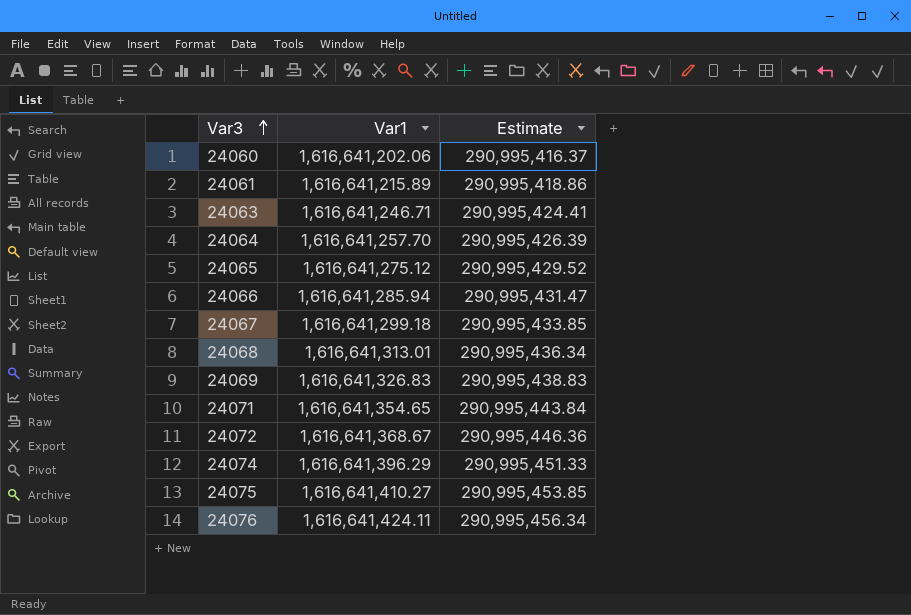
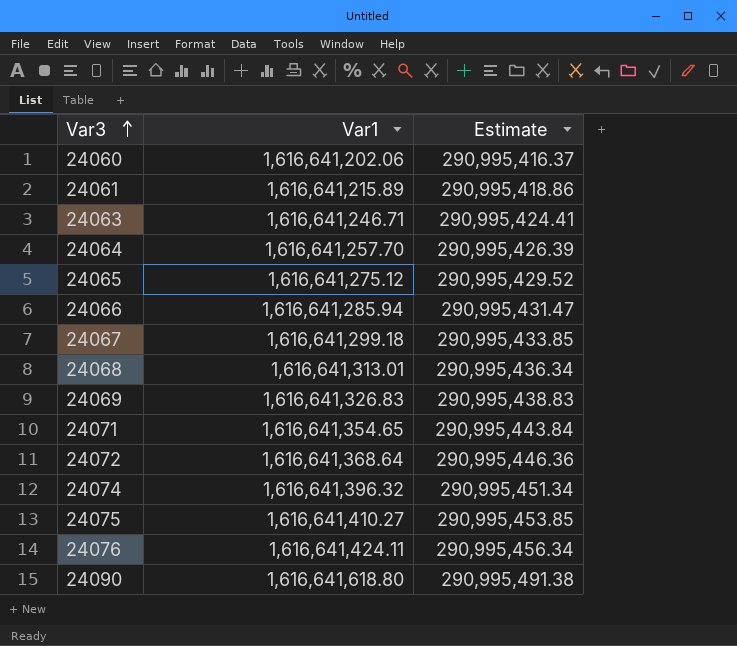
24072 | Var1: 1,616,641,368.67 -> 1,616,641,368.64
24074 | Var1: 1,616,641,396.29 -> 1,616,641,396.32
24074 | Estimate: 290,995,451.33 -> 290,995,451.34
row 24090: none -> 1,616,641,618.80 | 290,995,491.38

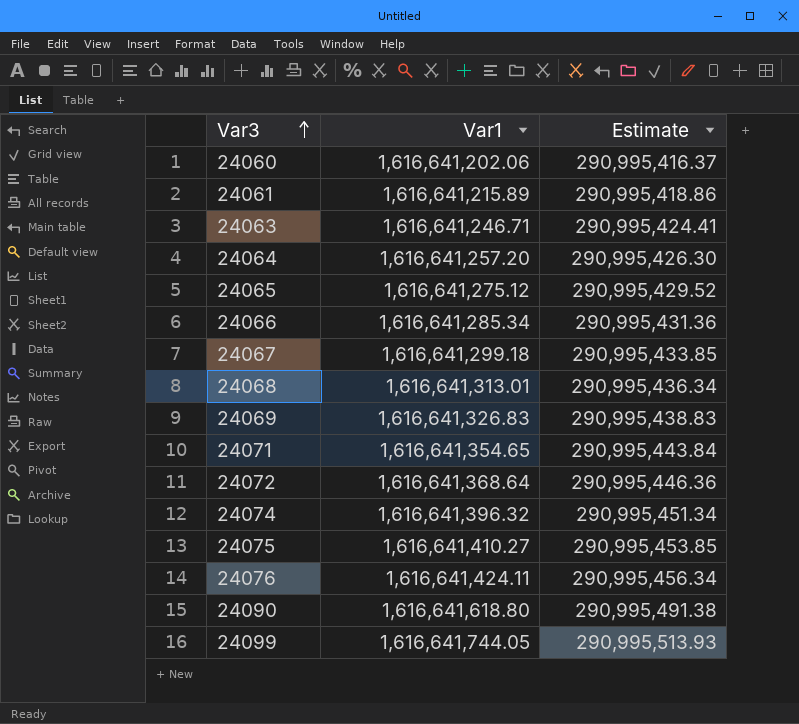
24064 | Var1: 1,616,641,257.70 -> 1,616,641,257.20
24064 | Estimate: 290,995,426.39 -> 290,995,426.30
24066 | Var1: 1,616,641,285.94 -> 1,616,641,285.34
24066 | Estimate: 290,995,431.47 -> 290,995,431.36
row 24099: none -> 1,616,641,744.05 | 290,995,513.93

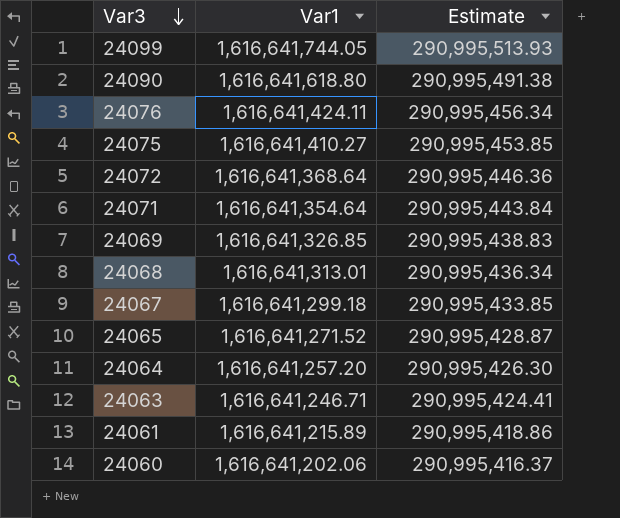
row order: Var3 ascending -> Var3 descending
row 24066: 1,616,641,285.34 | 290,995,431.36 -> none
row 24074: 1,616,641,396.32 | 290,995,451.34 -> none
24071 | Var1: 1,616,641,354.65 -> 1,616,641,354.64
24069 | Var1: 1,616,641,326.83 -> 1,616,641,326.85
24065 | Var1: 1,616,641,275.12 -> 1,616,641,271.52
24065 | Estimate: 290,995,429.52 -> 290,995,428.87

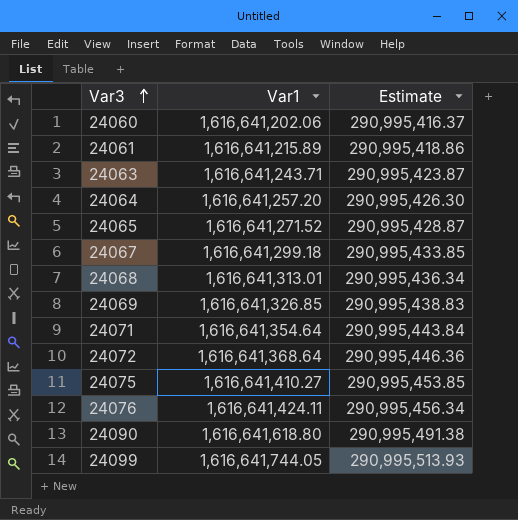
row order: Var3 descending -> Var3 ascending
24063 | Var1: 1,616,641,246.71 -> 1,616,641,243.71
24063 | Estimate: 290,995,424.41 -> 290,995,423.87

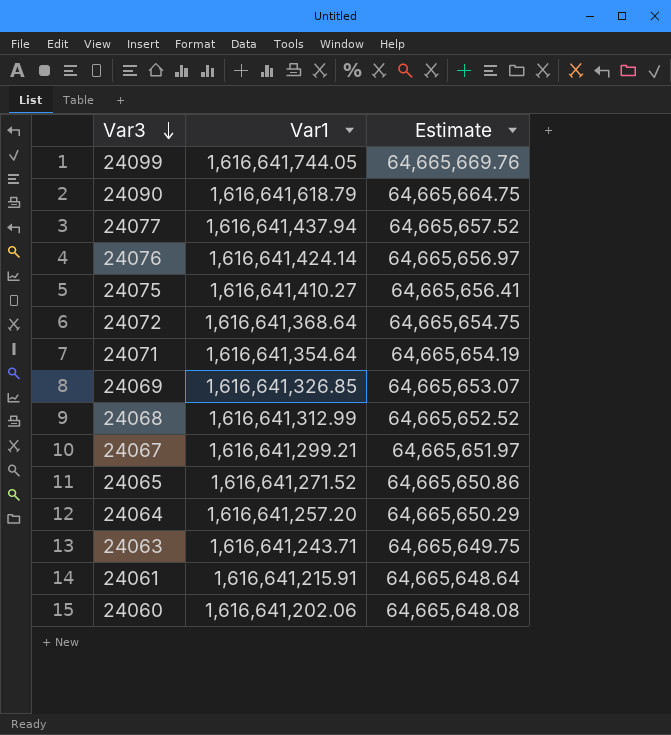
row order: Var3 ascending -> Var3 descending
column Estimate | formula: [Var1] * 0.18 -> [Var1] * 0.04
24090 | Var1: 1,616,641,618.80 -> 1,616,641,618.79
row 24077: none -> 1,616,641,437.94 | 64,665,657.52
24076 | Var1: 1,616,641,424.11 -> 1,616,641,424.14
24068 | Var1: 1,616,641,313.01 -> 1,616,641,312.99
24067 | Var1: 1,616,641,299.18 -> 1,616,641,299.21
24061 | Var1: 1,616,641,215.89 -> 1,616,641,215.91

